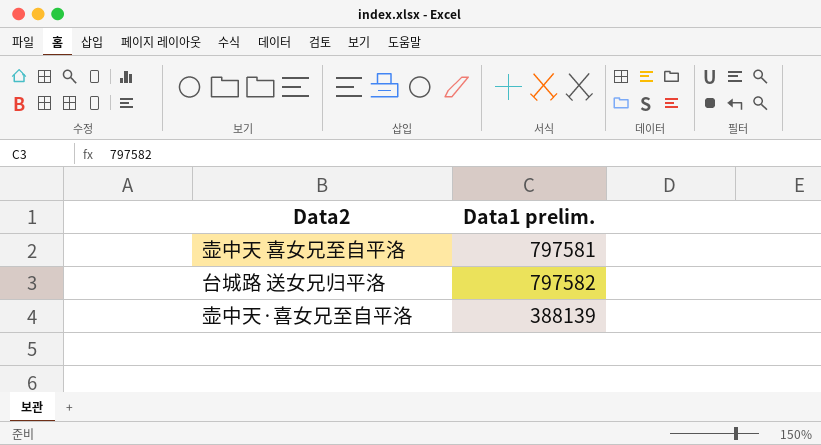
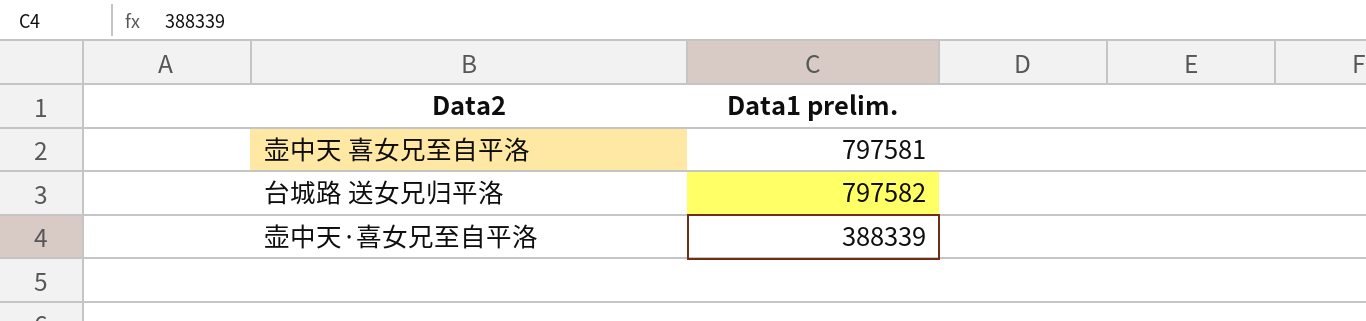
壶中天·喜女兄至自平洛 | Data1 prelim.: 388139 -> 388339

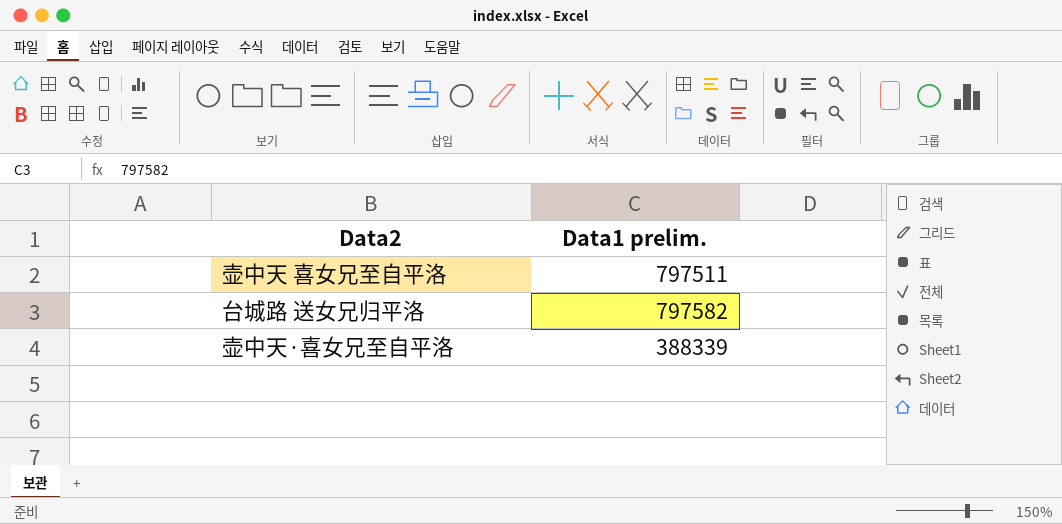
壶中天 喜女兄至自平洛 | Data1 prelim.: 797581 -> 797511

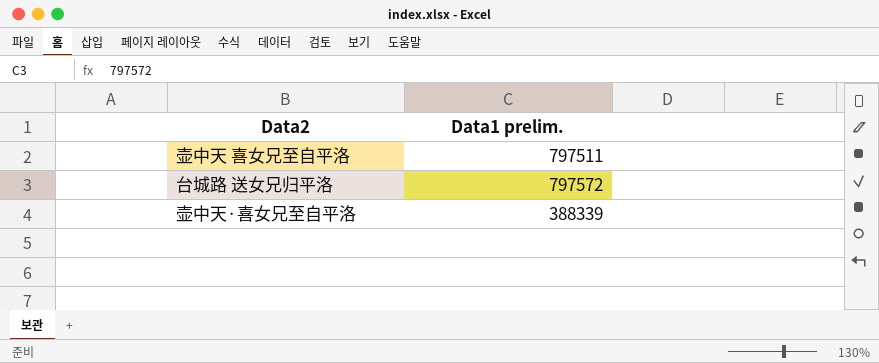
台城路 送女兄归平洛 | Data1 prelim.: 797582 -> 797572

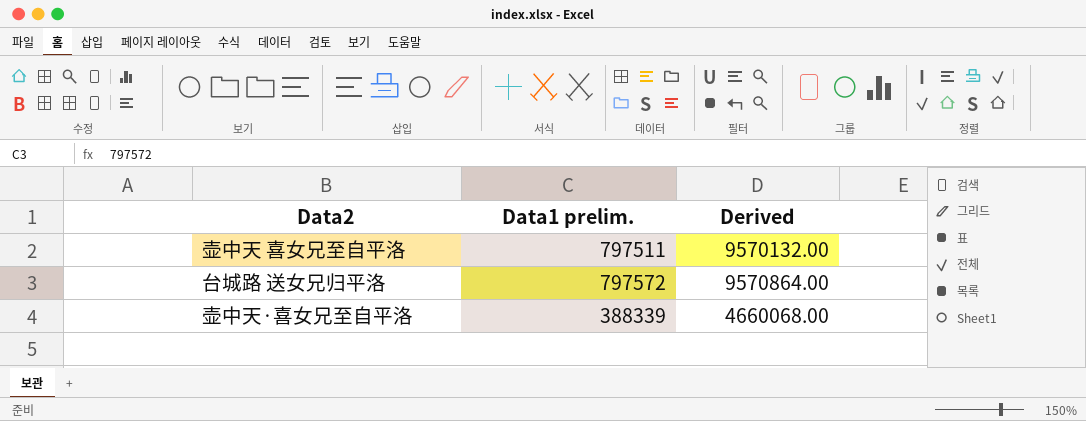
column Derived | formula: none -> [Data1 prelim.] * 12

